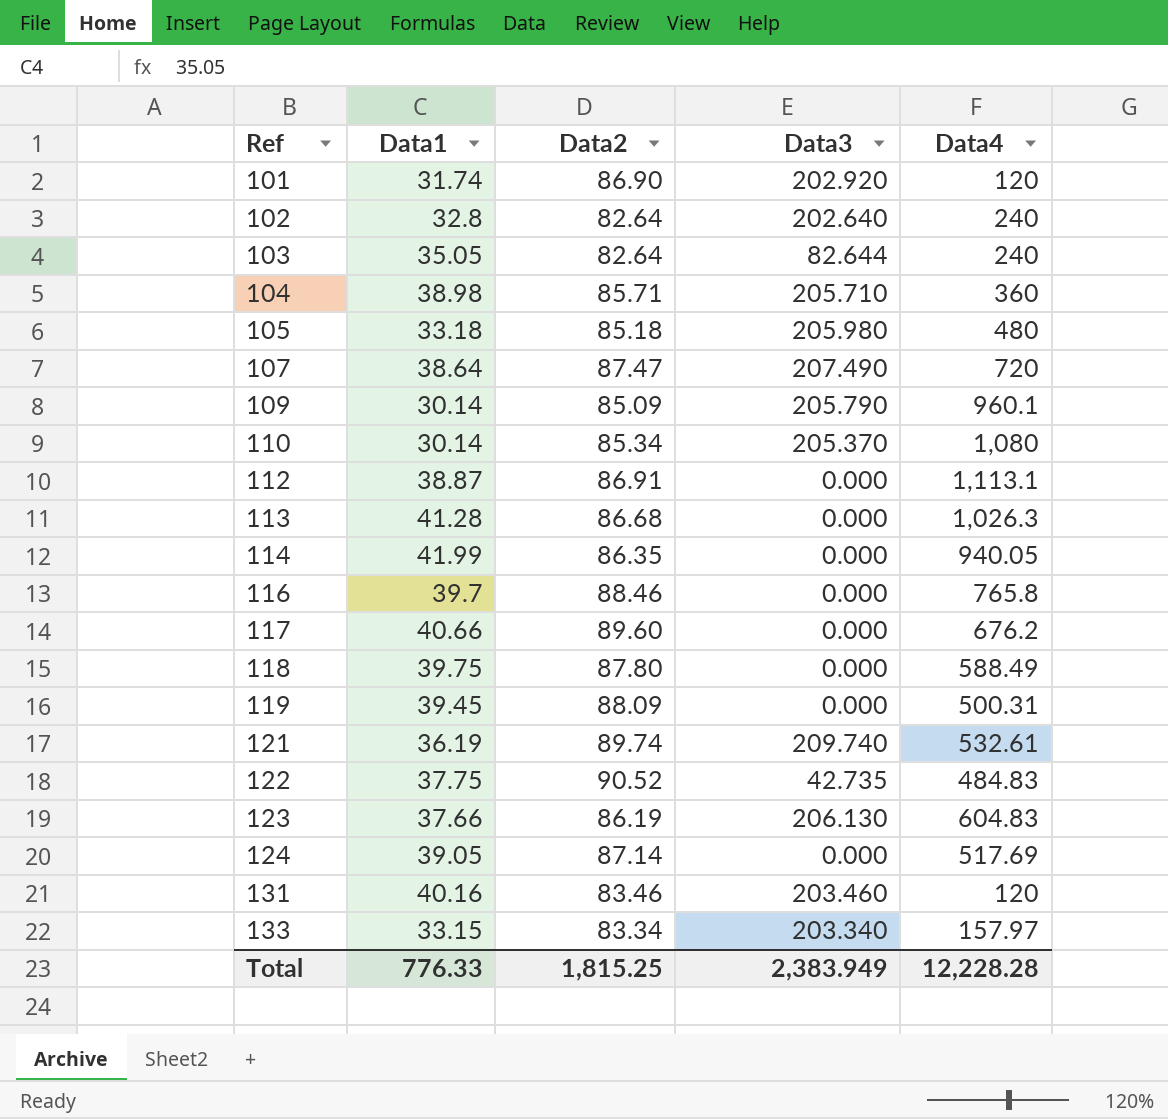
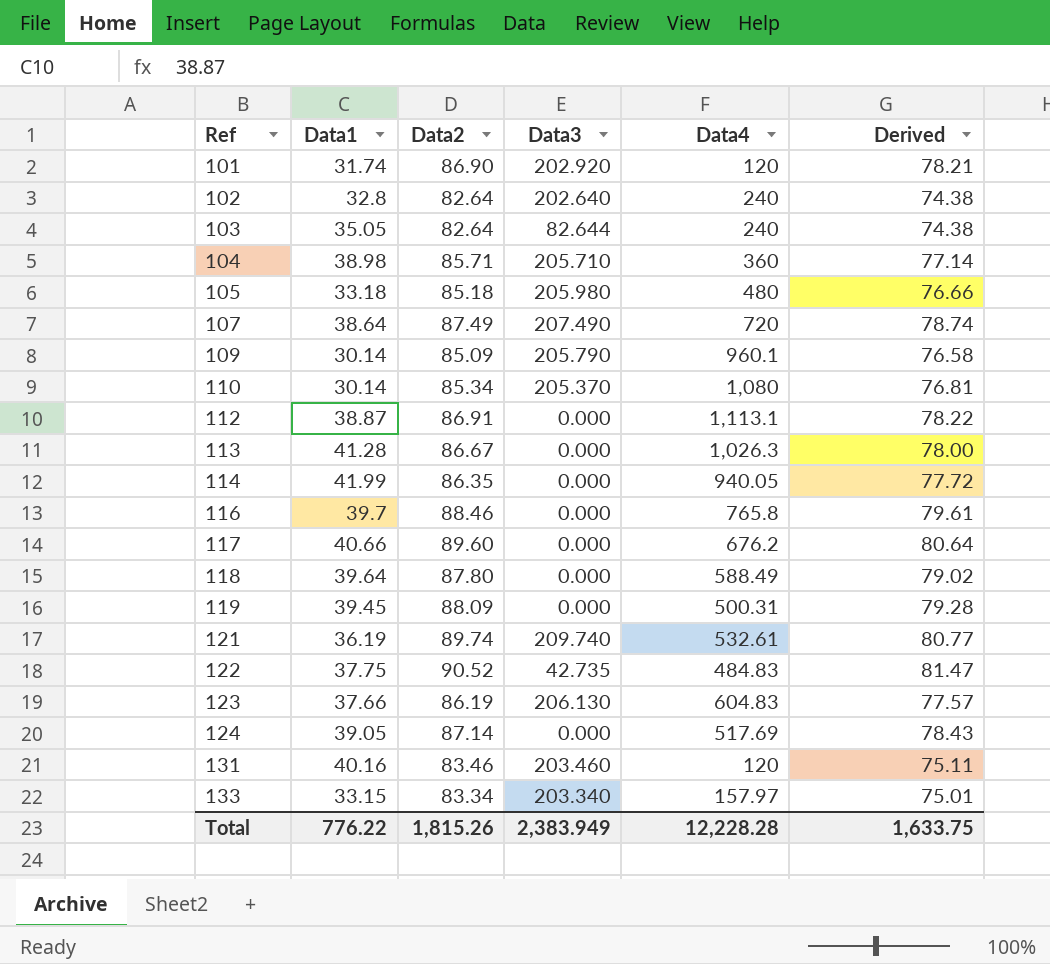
column Derived | formula: none -> [Data2] * 0.9
107 | Data2: 87.47 -> 87.49
113 | Data2: 86.68 -> 86.67
118 | Data1: 39.75 -> 39.64
Total | Data1: 776.33 -> 776.22
Total | Data2: 1,815.25 -> 1,815.26

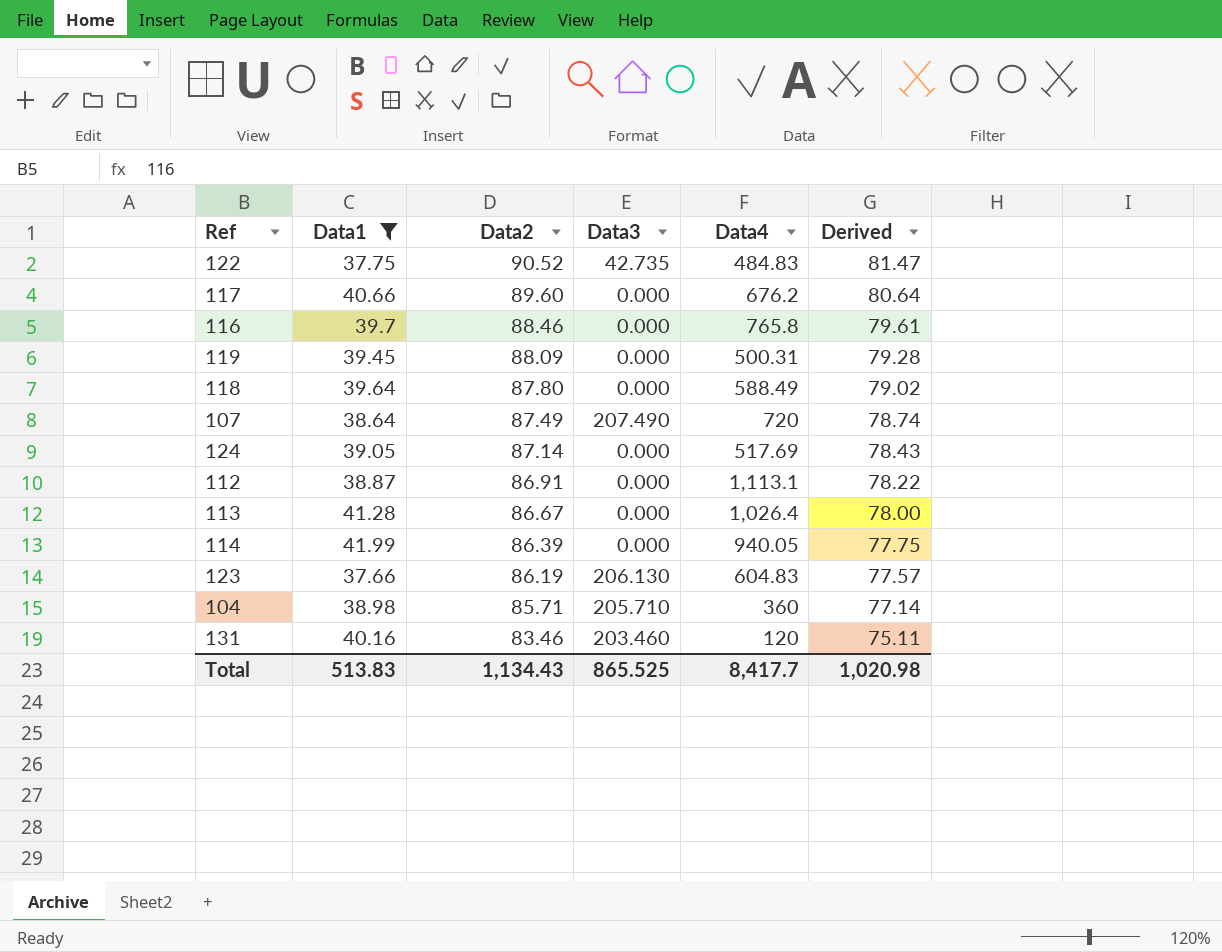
filter: none -> Data1 >= 37.66
row order: Ref ascending -> Data2 descending
113 | Data4: 1,026.3 -> 1,026.4
114 | Data2: 86.35 -> 86.39
114 | Derived: 77.72 -> 77.75
Total | Data1: 776.22 -> 513.83
Total | Data2: 1,815.26 -> 1,134.43
Total | Data3: 2,383.949 -> 865.525
Total | Data4: 12,228.28 -> 8,417.7
Total | Derived: 1,633.75 -> 1,020.98

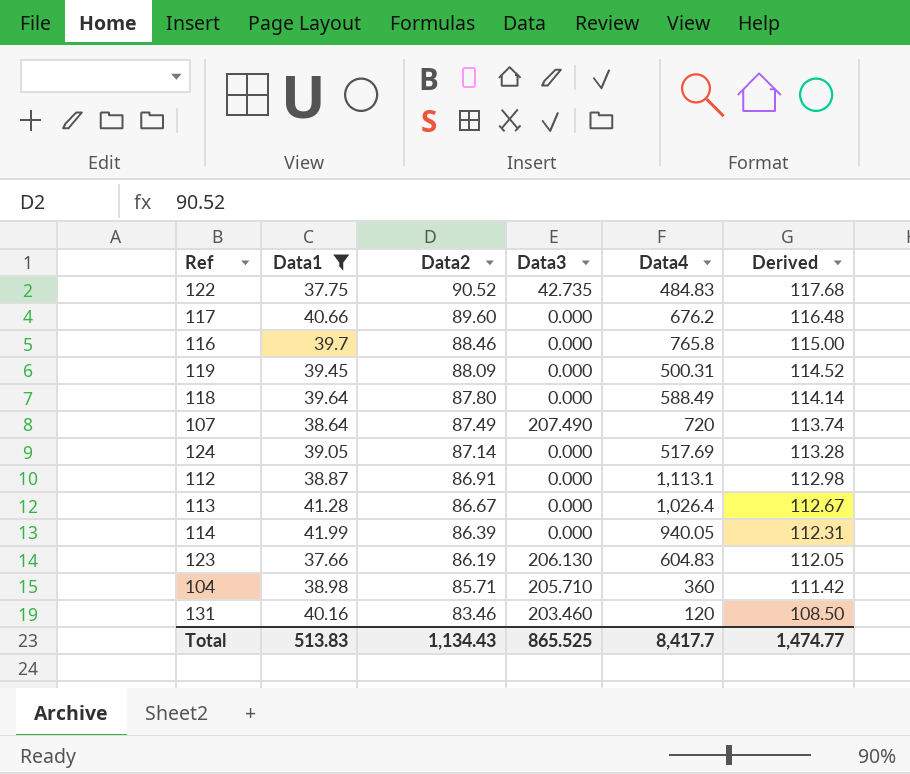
column Derived | formula: [Data2] * 0.9 -> [Data2] * 1.3
Total | Derived: 1,020.98 -> 1,474.77

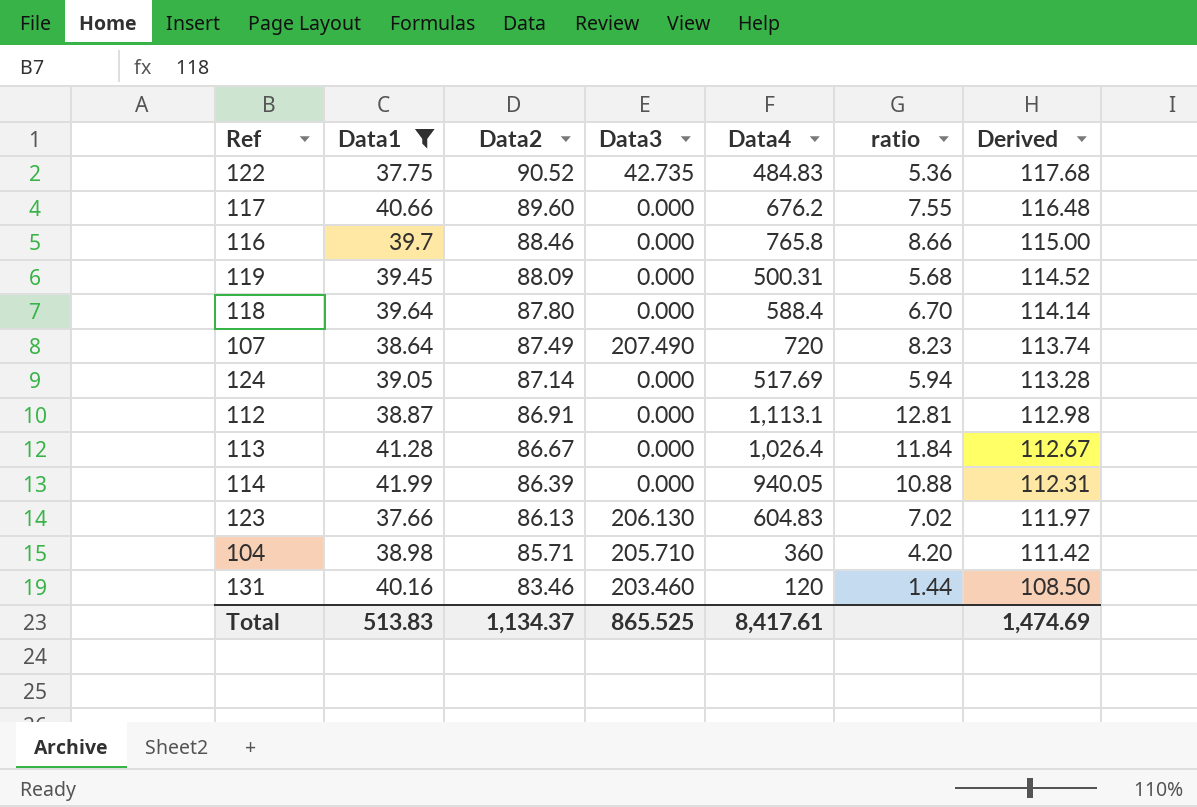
column ratio | formula: none -> [Data4] / [Data2]
118 | Data4: 588.49 -> 588.4
123 | Data2: 86.19 -> 86.13
123 | Derived: 112.05 -> 111.97
Total | Data2: 1,134.43 -> 1,134.37
Total | Data4: 8,417.7 -> 8,417.61
Total | Derived: 1,474.77 -> 1,474.69

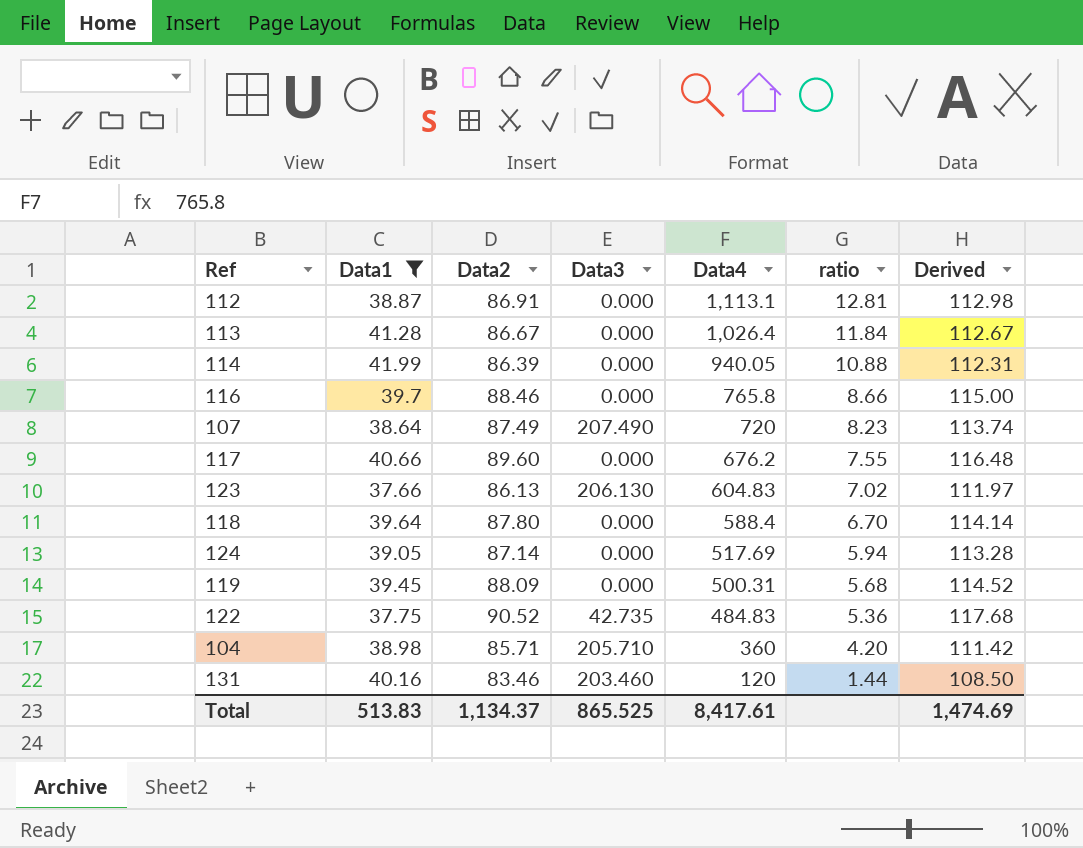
row order: Data2 descending -> Data4 descending

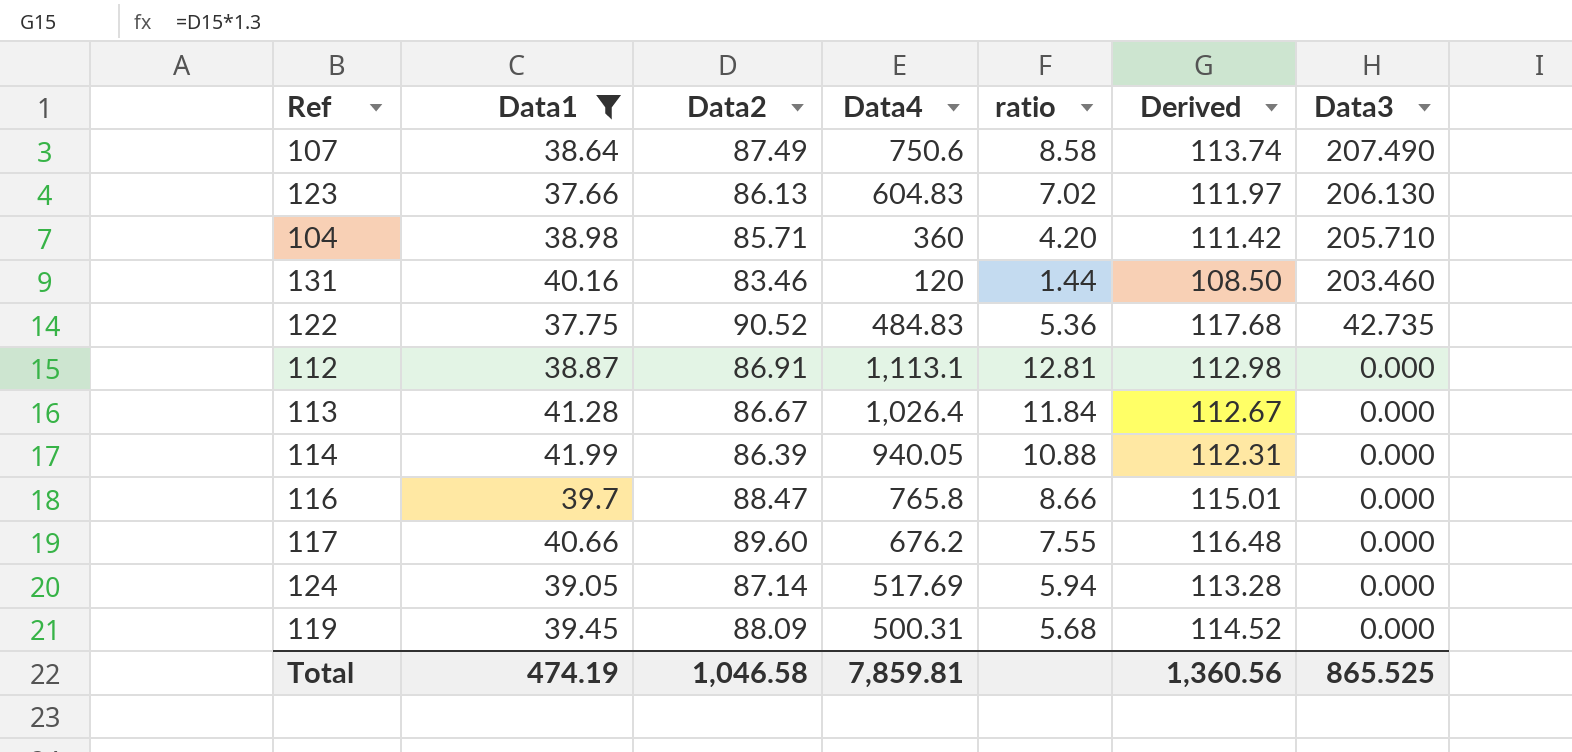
row order: Data4 descending -> Data3 descending
column Data3 | position: 4 -> 7
row 118: 39.64 | 87.80 | 0.000 | 588.4 | 6.70 | 114.14 -> none
107 | Data4: 720 -> 750.6
107 | ratio: 8.23 -> 8.58
116 | Data2: 88.46 -> 88.47
116 | Derived: 115.00 -> 115.01
Total | Data1: 513.83 -> 474.19
Total | Data2: 1,134.37 -> 1,046.58
Total | Data4: 8,417.61 -> 7,859.81
Total | Derived: 1,474.69 -> 1,360.56

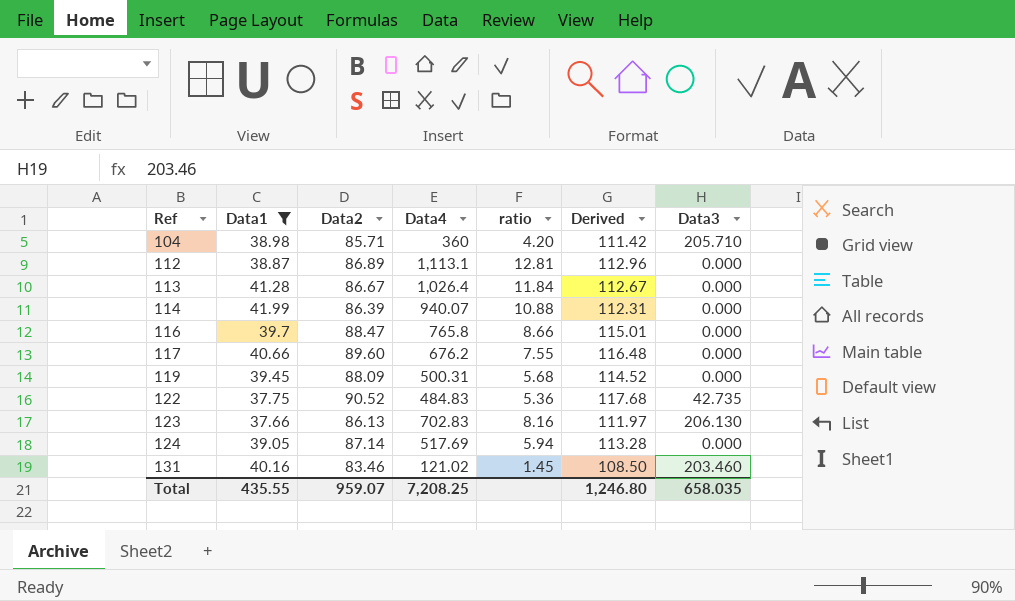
row order: Data3 descending -> Ref ascending
row 107: 38.64 | 87.49 | 750.6 | 8.58 | 113.74 | 207.490 -> none
112 | Data2: 86.91 -> 86.89
112 | Derived: 112.98 -> 112.96
114 | Data4: 940.05 -> 940.07
123 | Data4: 604.83 -> 702.83
123 | ratio: 7.02 -> 8.16
131 | Data4: 120 -> 121.02
131 | ratio: 1.44 -> 1.45
Total | Data1: 474.19 -> 435.55
Total | Data2: 1,046.58 -> 959.07
Total | Data4: 7,859.81 -> 7,208.25
Total | Derived: 1,360.56 -> 1,246.80
Total | Data3: 865.525 -> 658.035

